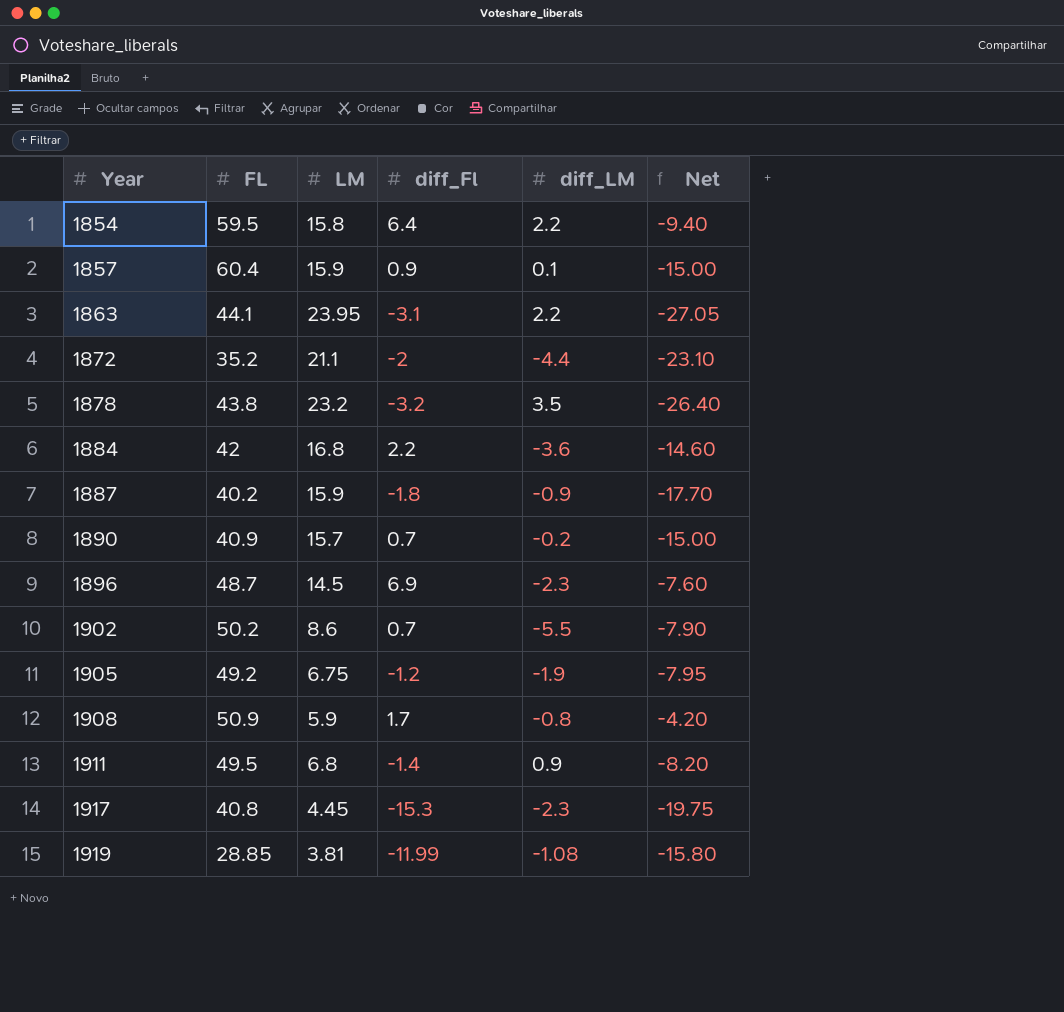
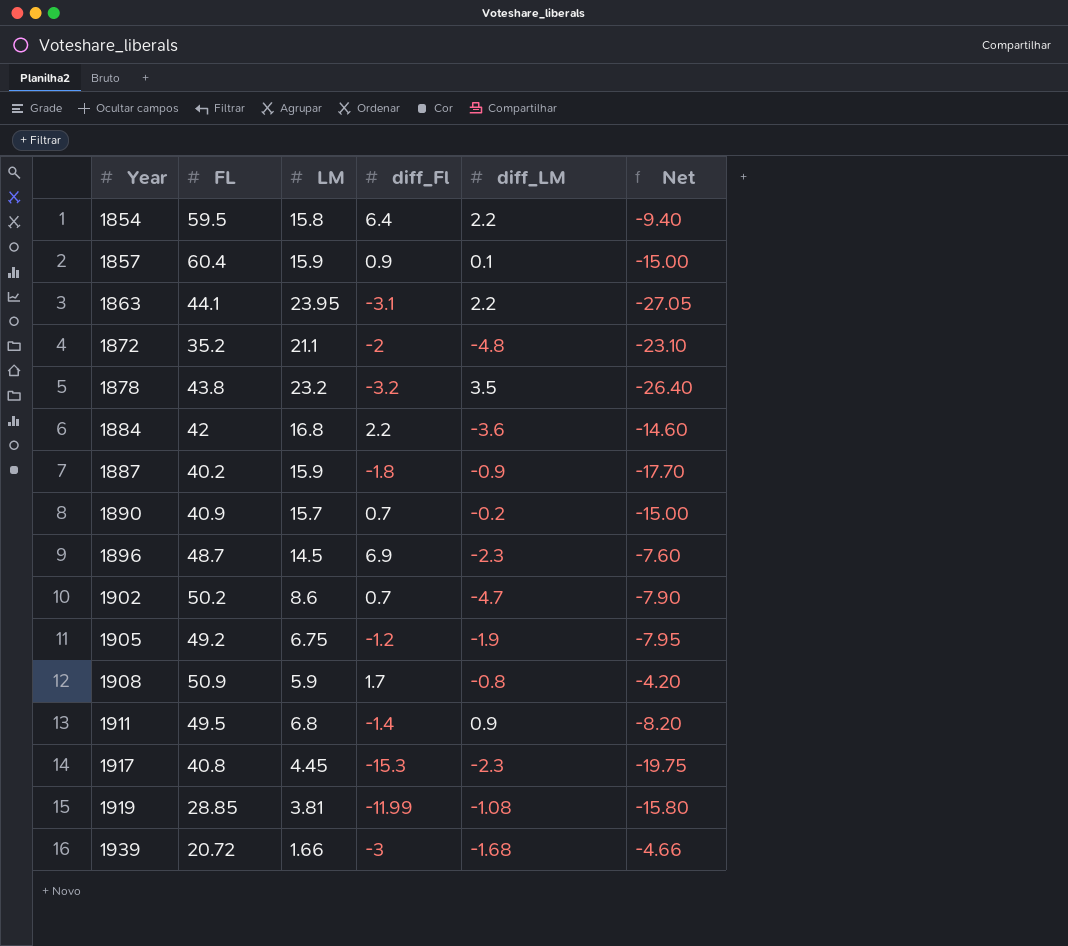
1872 | diff_LM: -4.4 -> -4.8
1902 | diff_LM: -5.5 -> -4.7
row 1939: none -> 20.72 | 1.66 | -3 | -1.68 | -4.66

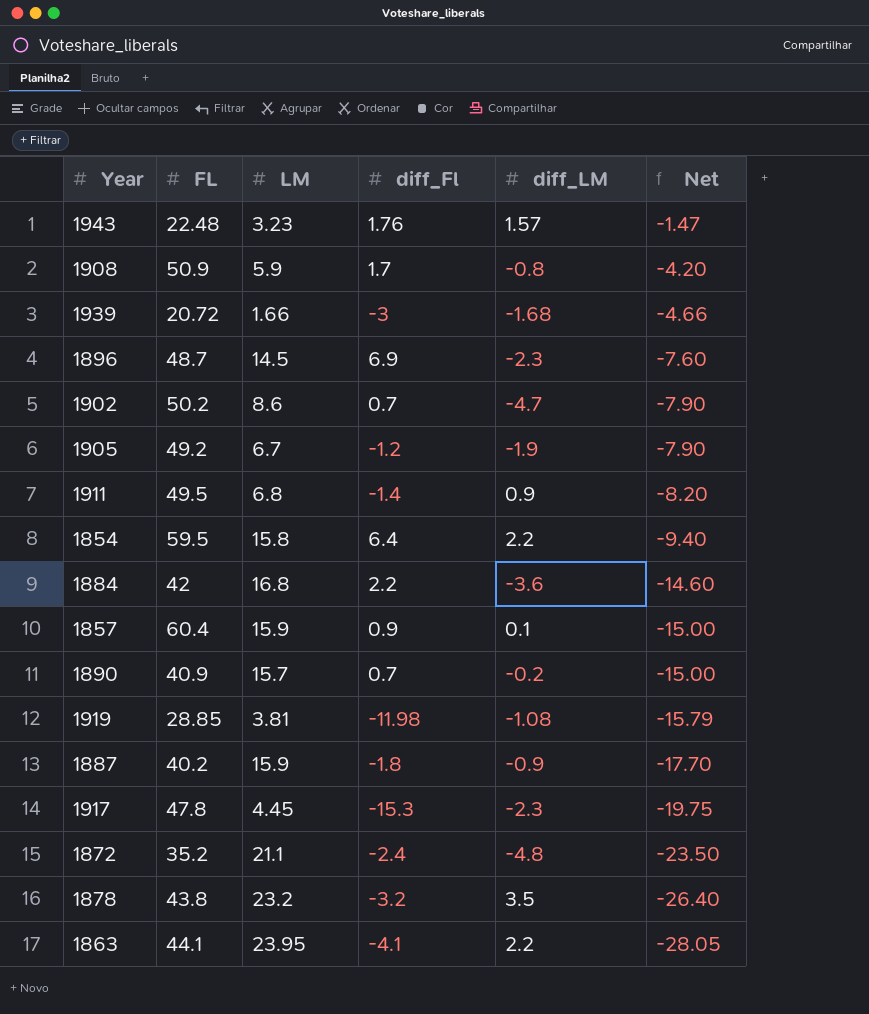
row order: Year ascending -> Net descending
row 1943: none -> 22.48 | 3.23 | 1.76 | 1.57 | -1.47
1905 | LM: 6.75 -> 6.7
1905 | Net: -7.95 -> -7.90
1919 | diff_Fl: -11.99 -> -11.98
1919 | Net: -15.80 -> -15.79
1917 | FL: 40.8 -> 47.8
1872 | diff_Fl: -2 -> -2.4
1872 | Net: -23.10 -> -23.50
1863 | diff_Fl: -3.1 -> -4.1
1863 | Net: -27.05 -> -28.05

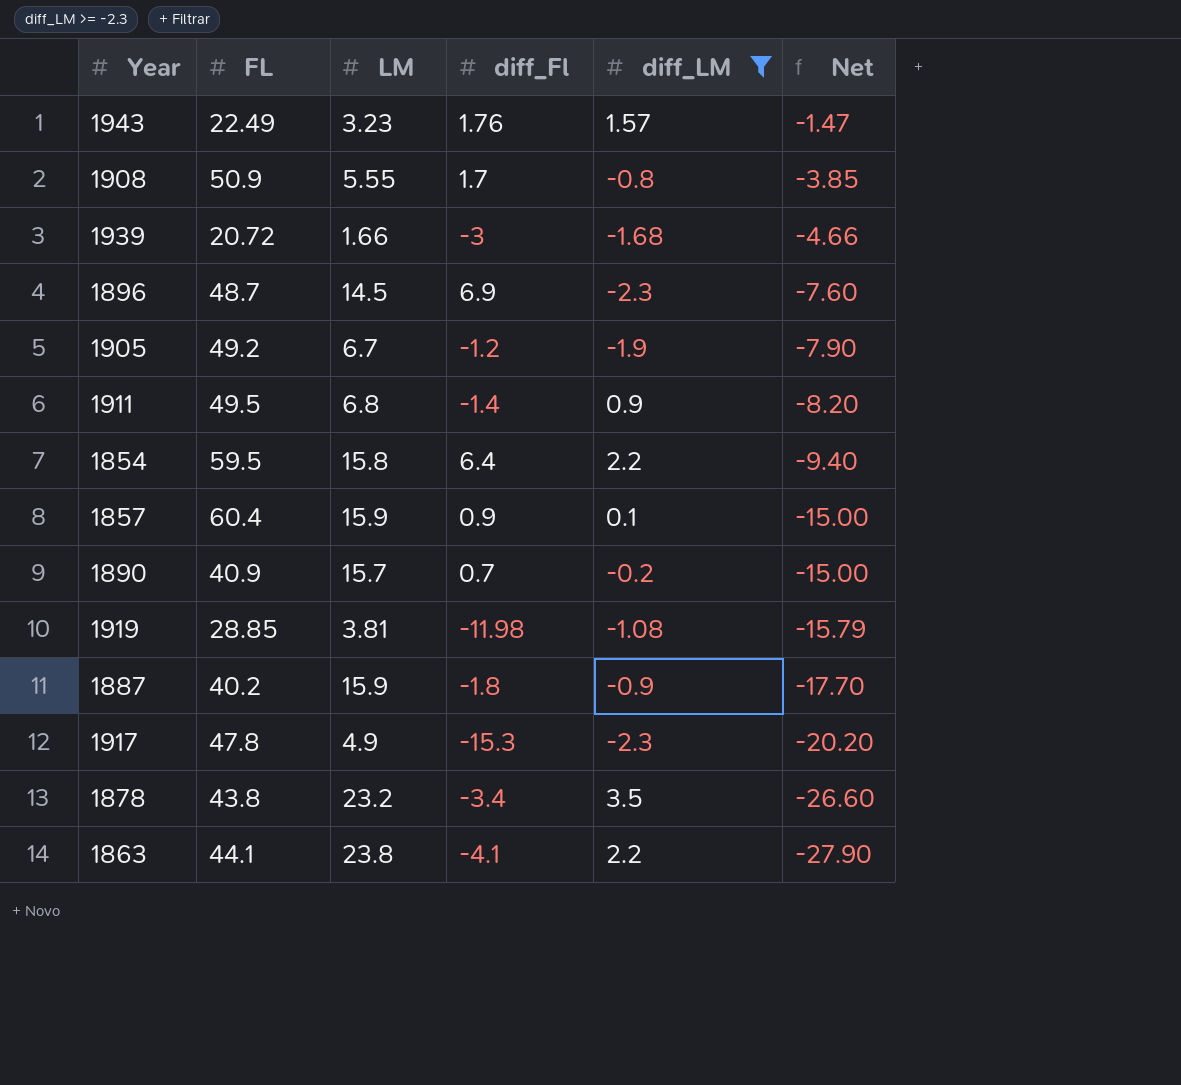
filter: none -> diff_LM >= -2.3
1943 | FL: 22.48 -> 22.49
1908 | LM: 5.9 -> 5.55
1908 | Net: -4.20 -> -3.85
1917 | LM: 4.45 -> 4.9
1917 | Net: -19.75 -> -20.20
1878 | diff_Fl: -3.2 -> -3.4
1878 | Net: -26.40 -> -26.60
1863 | LM: 23.95 -> 23.8
1863 | Net: -28.05 -> -27.90

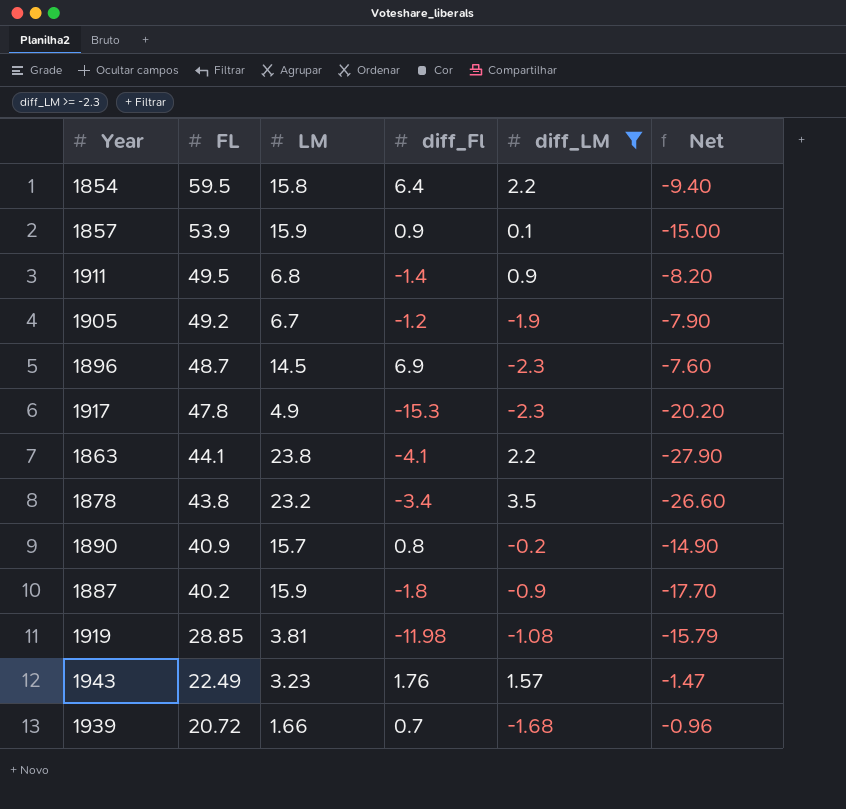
row order: Net descending -> FL descending
row 1908: 50.9 | 5.55 | 1.7 | -0.8 | -3.85 -> none
1857 | FL: 60.4 -> 53.9
1890 | diff_Fl: 0.7 -> 0.8
1890 | Net: -15.00 -> -14.90
1939 | diff_Fl: -3 -> 0.7
1939 | Net: -4.66 -> -0.96

